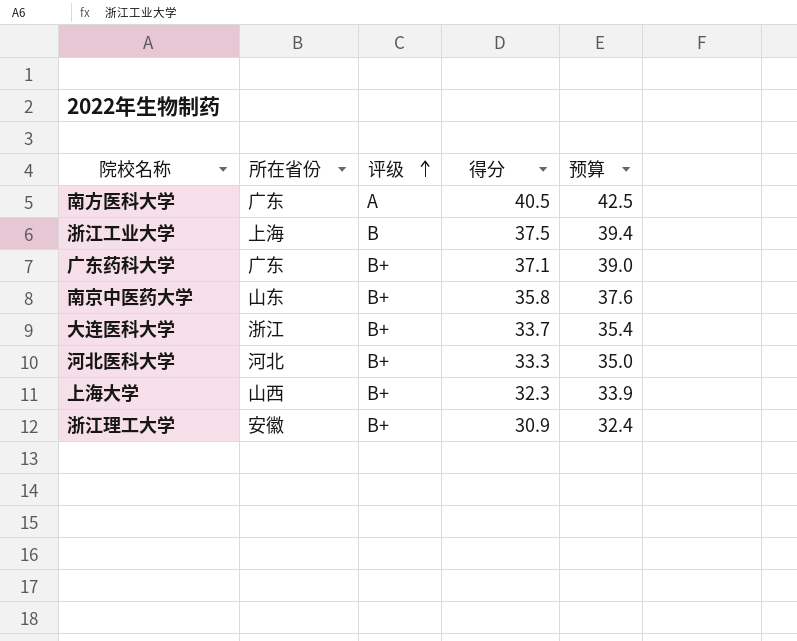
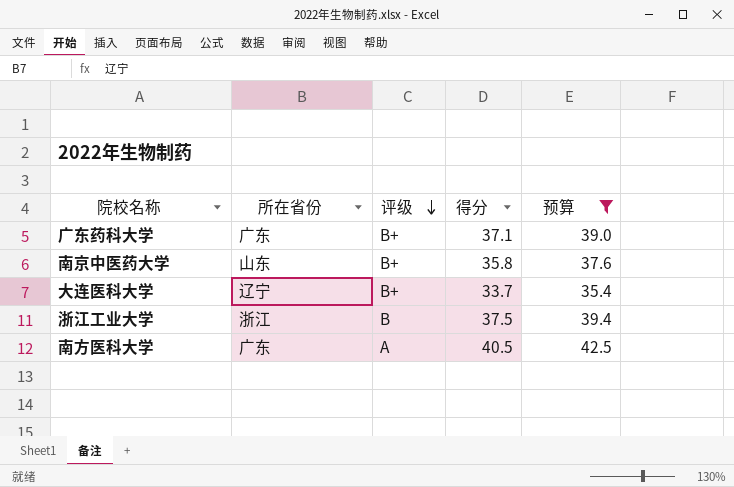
filter: none -> 预算 >= 35.4
row order: 评级 ascending -> 评级 descending
大连医科大学 | 所在省份: 浙江 -> 辽宁
浙江工业大学 | 所在省份: 上海 -> 浙江

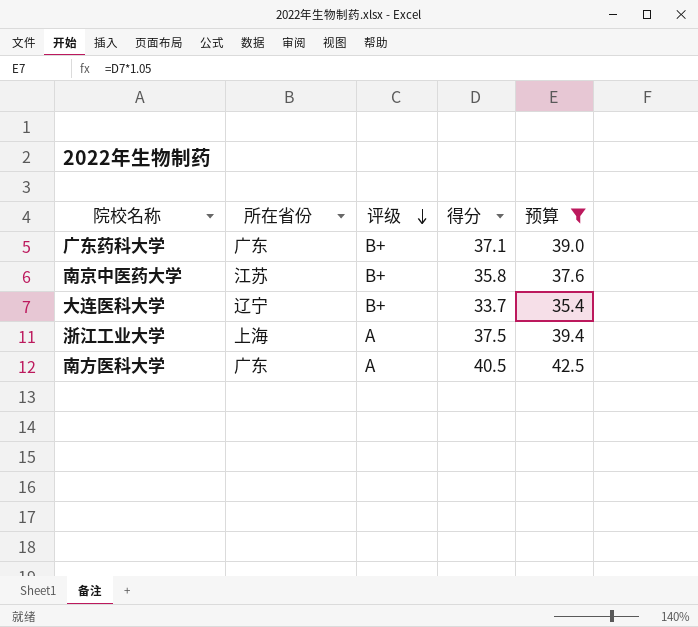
南京中医药大学 | 所在省份: 山东 -> 江苏
浙江工业大学 | 所在省份: 浙江 -> 上海
浙江工业大学 | 评级: B -> A

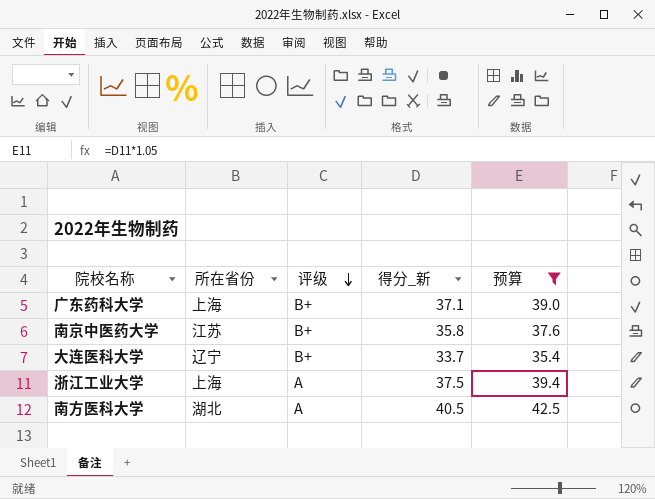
column name: 得分 -> 得分_新
广东药科大学 | 所在省份: 广东 -> 上海
南方医科大学 | 所在省份: 广东 -> 湖北

